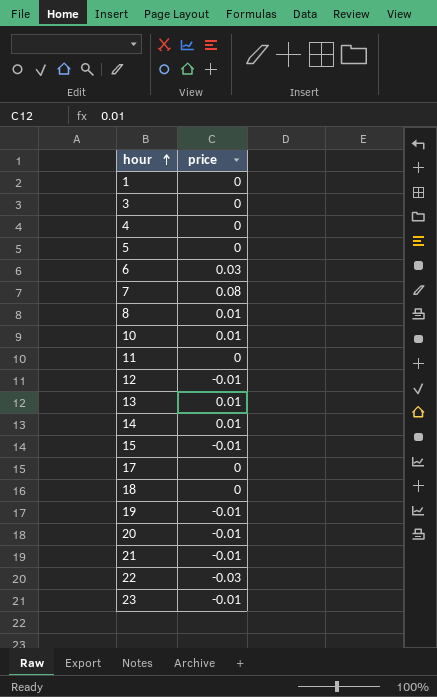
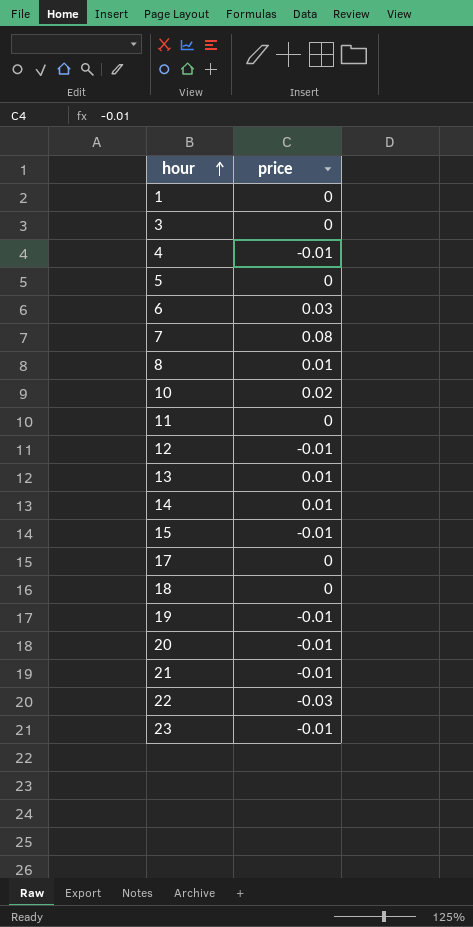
4 | price: 0 -> -0.01
10 | price: 0.01 -> 0.02

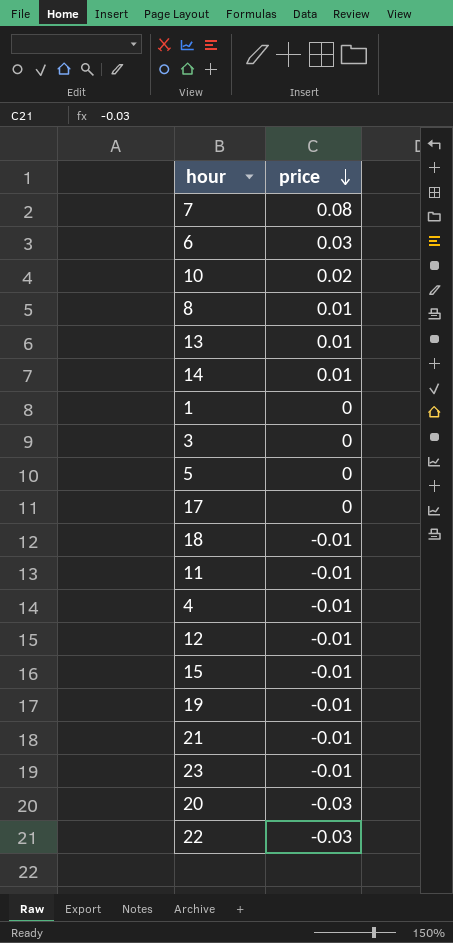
row order: hour ascending -> price descending
18 | price: 0 -> -0.01
11 | price: 0 -> -0.01
20 | price: -0.01 -> -0.03

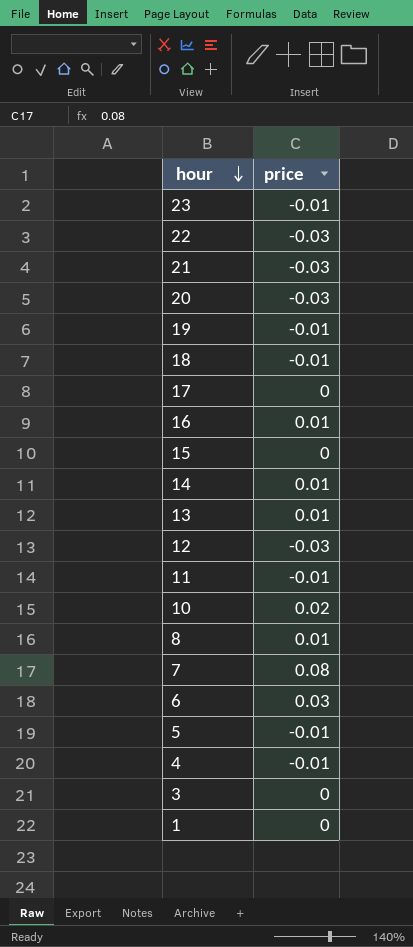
row order: price descending -> hour descending
21 | price: -0.01 -> -0.03
row 16: none -> 0.01
15 | price: -0.01 -> 0
12 | price: -0.01 -> -0.03
5 | price: 0 -> -0.01

